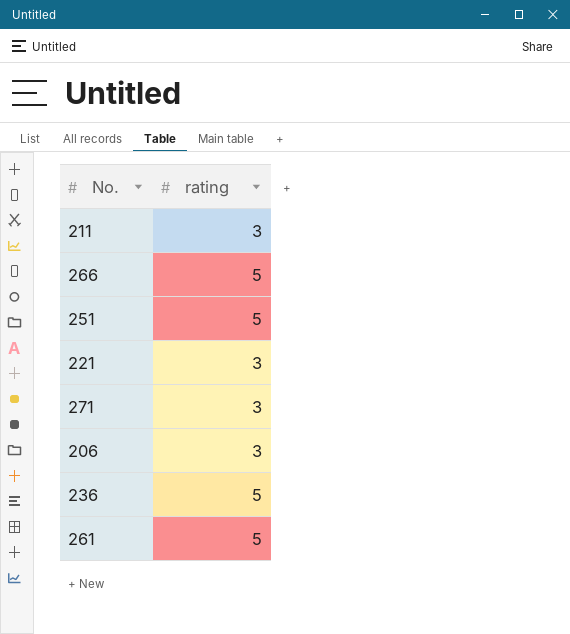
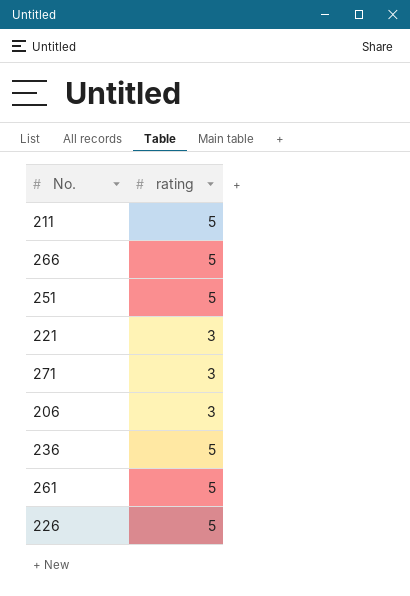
211 | rating: 3 -> 5
row 226: none -> 5

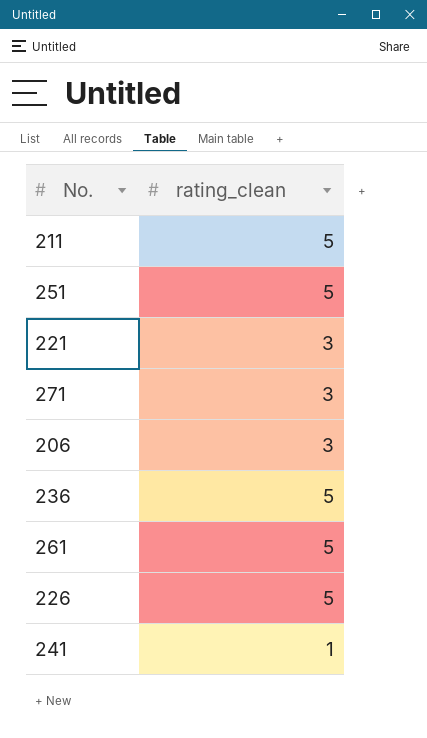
column name: rating -> rating_clean
row 266: 5 -> none
row 241: none -> 1

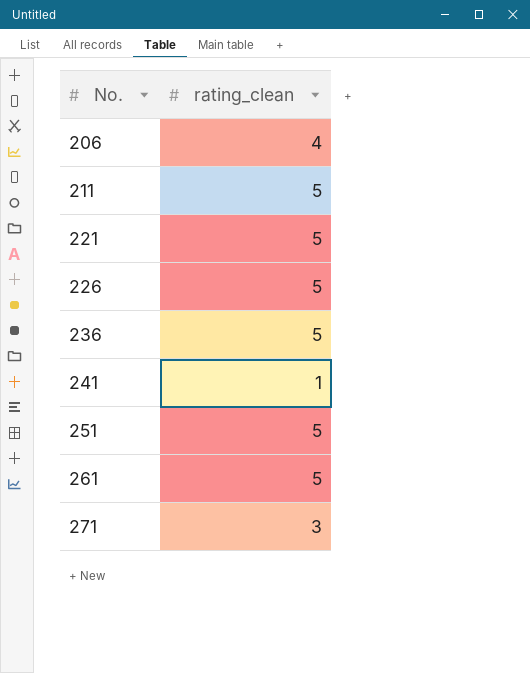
row order: none -> No. ascending
206 | rating_clean: 3 -> 4
221 | rating_clean: 3 -> 5

